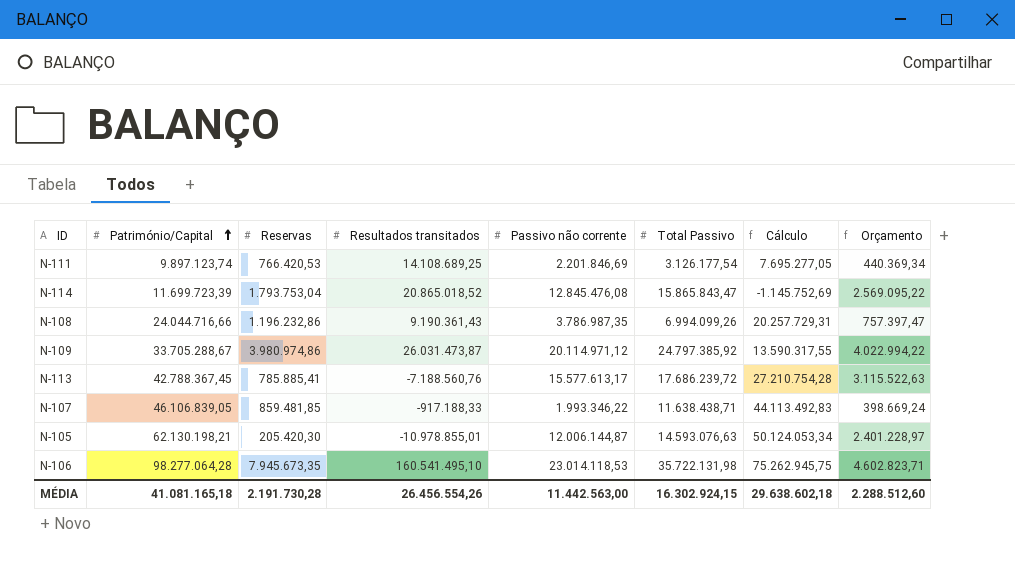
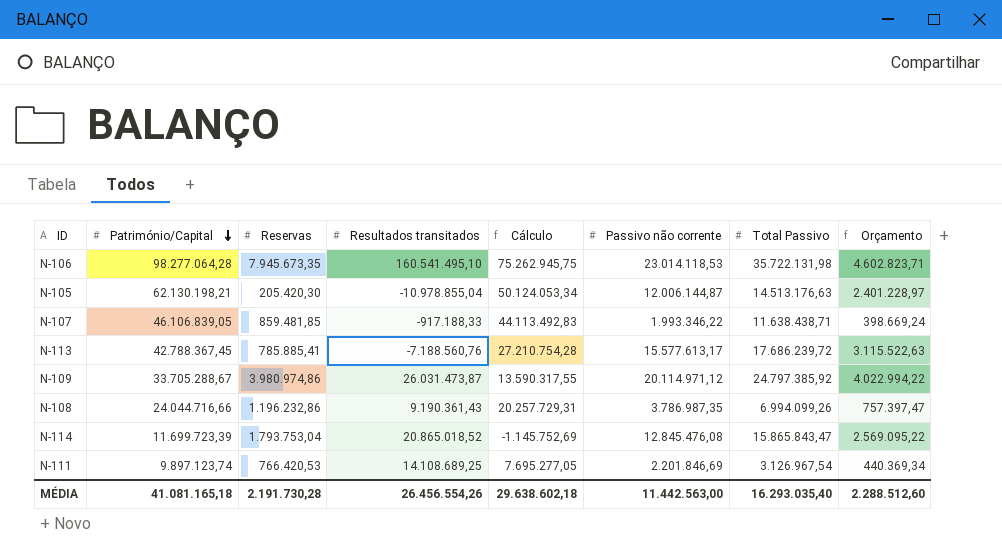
row order: Património/Capital ascending -> Património/Capital descending
column Cálculo | position: 7 -> 5
N-105 | Resultados transitados: -10.978.855,01 -> -10.978.855,04
N-105 | Total Passivo: 14.593.076,63 -> 14.513.176,63
N-111 | Total Passivo: 3.126.177,54 -> 3.126.967,54
MÉDIA | Total Passivo: 16.302.924,15 -> 16.293.035,40

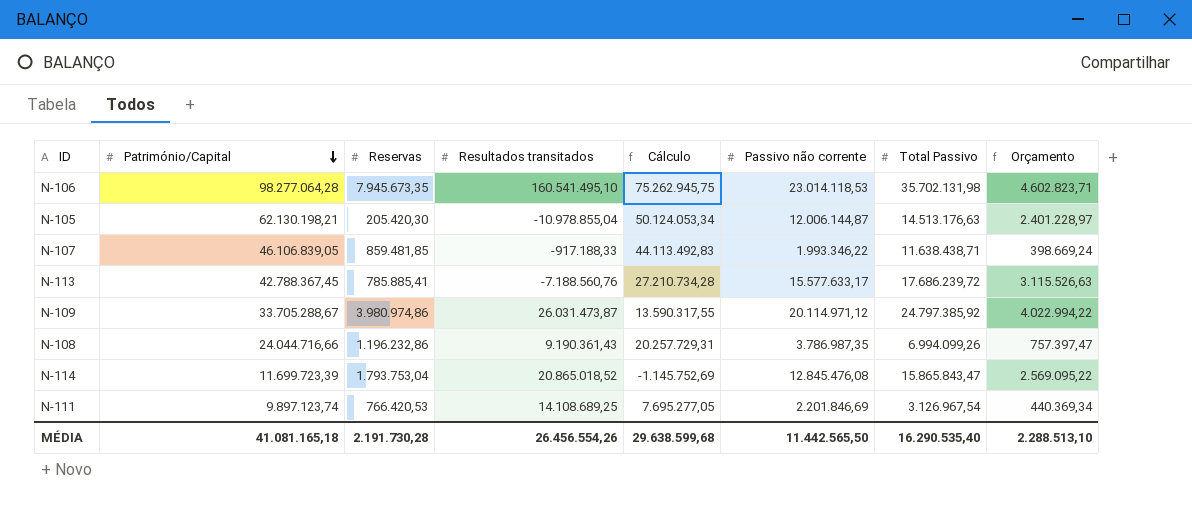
N-106 | Total Passivo: 35.722.131,98 -> 35.702.131,98
N-113 | Cálculo: 27.210.754,28 -> 27.210.734,28
N-113 | Passivo não corrente: 15.577.613,17 -> 15.577.633,17
N-113 | Orçamento: 3.115.522,63 -> 3.115.526,63
MÉDIA | Cálculo: 29.638.602,18 -> 29.638.599,68
MÉDIA | Passivo não corrente: 11.442.563,00 -> 11.442.565,50
MÉDIA | Total Passivo: 16.293.035,40 -> 16.290.535,40
MÉDIA | Orçamento: 2.288.512,60 -> 2.288.513,10

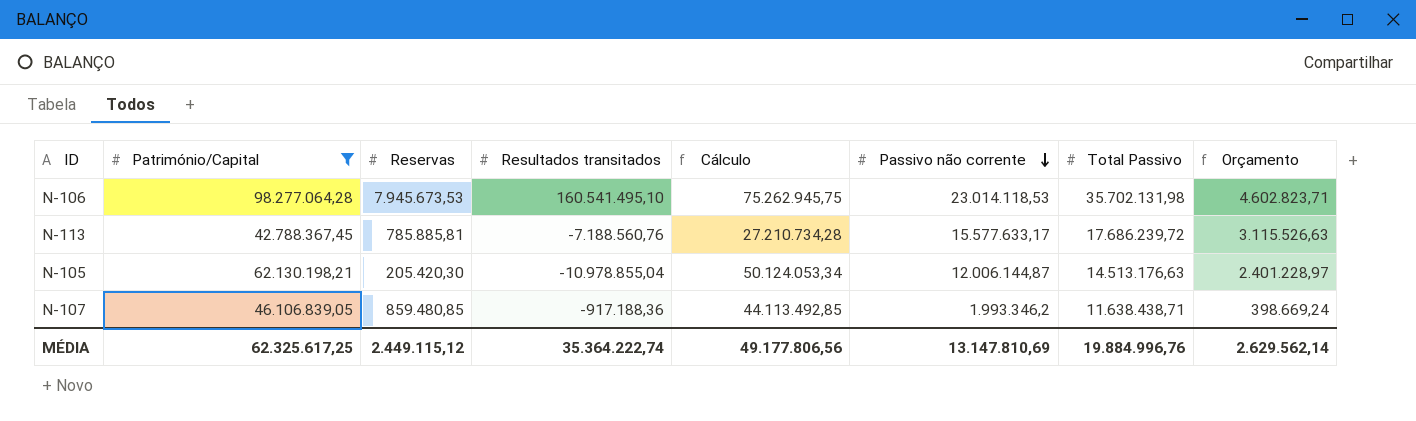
filter: none -> Património/Capital >= 42.788.367,45
row order: Património/Capital descending -> Passivo não corrente descending
N-106 | Reservas: 7.945.673,35 -> 7.945.673,53
N-113 | Reservas: 785.885,41 -> 785.885,81
N-107 | Reservas: 859.481,85 -> 859.480,85
N-107 | Resultados transitados: -917.188,33 -> -917.188,36
N-107 | Cálculo: 44.113.492,83 -> 44.113.492,85
N-107 | Passivo não corrente: 1.993.346,22 -> 1.993.346,2
MÉDIA | Património/Capital: 41.081.165,18 -> 62.325.617,25
MÉDIA | Reservas: 2.191.730,28 -> 2.449.115,12
MÉDIA | Resultados transitados: 26.456.554,26 -> 35.364.222,74
MÉDIA | Cálculo: 29.638.599,68 -> 49.177.806,56
MÉDIA | Passivo não corrente: 11.442.565,50 -> 13.147.810,69
MÉDIA | Total Passivo: 16.290.535,40 -> 19.884.996,76
MÉDIA | Orçamento: 2.288.513,10 -> 2.629.562,14

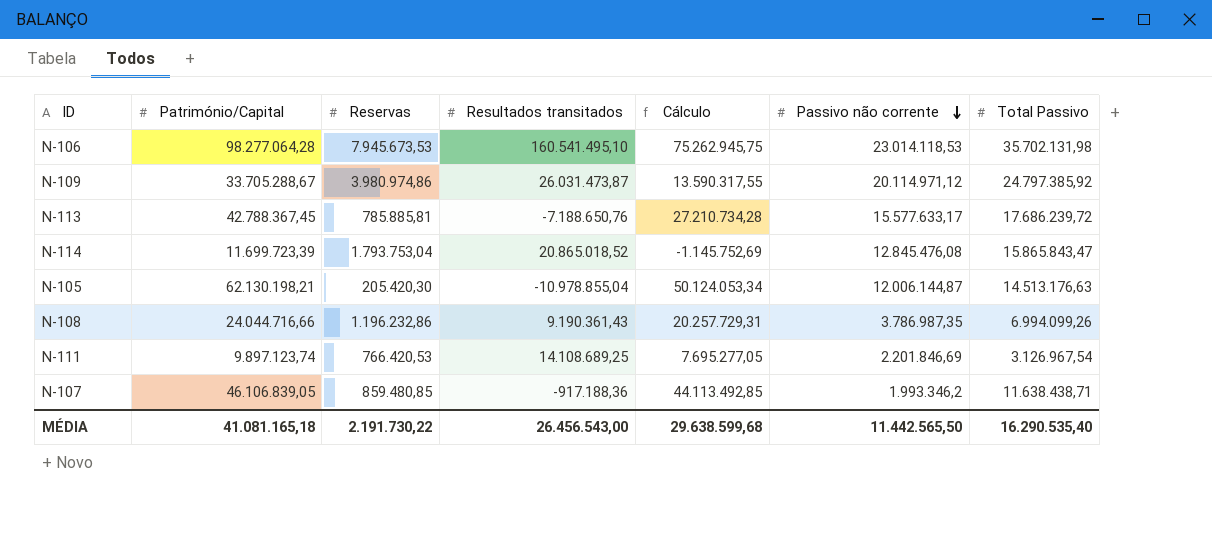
filter: Património/Capital >= 42.788.367,45 -> none
column Orçamento | formula: [Passivo não corrente] * 0,2 -> none
N-113 | Resultados transitados: -7.188.560,76 -> -7.188.650,76
MÉDIA | Património/Capital: 62.325.617,25 -> 41.081.165,18
MÉDIA | Reservas: 2.449.115,12 -> 2.191.730,22
MÉDIA | Resultados transitados: 35.364.222,74 -> 26.456.543,00
MÉDIA | Cálculo: 49.177.806,56 -> 29.638.599,68
MÉDIA | Passivo não corrente: 13.147.810,69 -> 11.442.565,50
MÉDIA | Total Passivo: 19.884.996,76 -> 16.290.535,40

